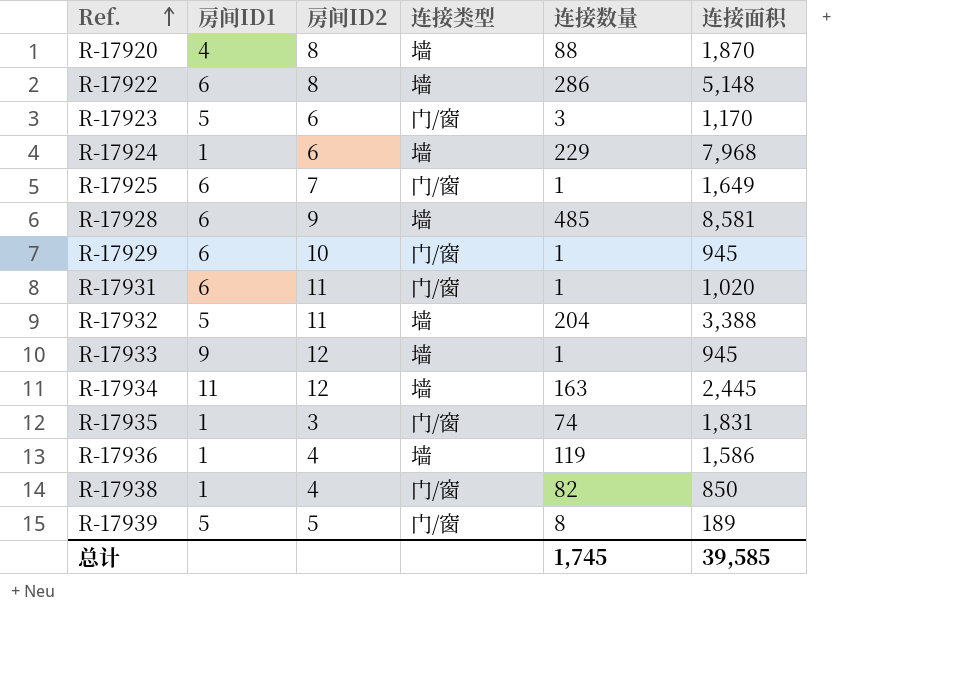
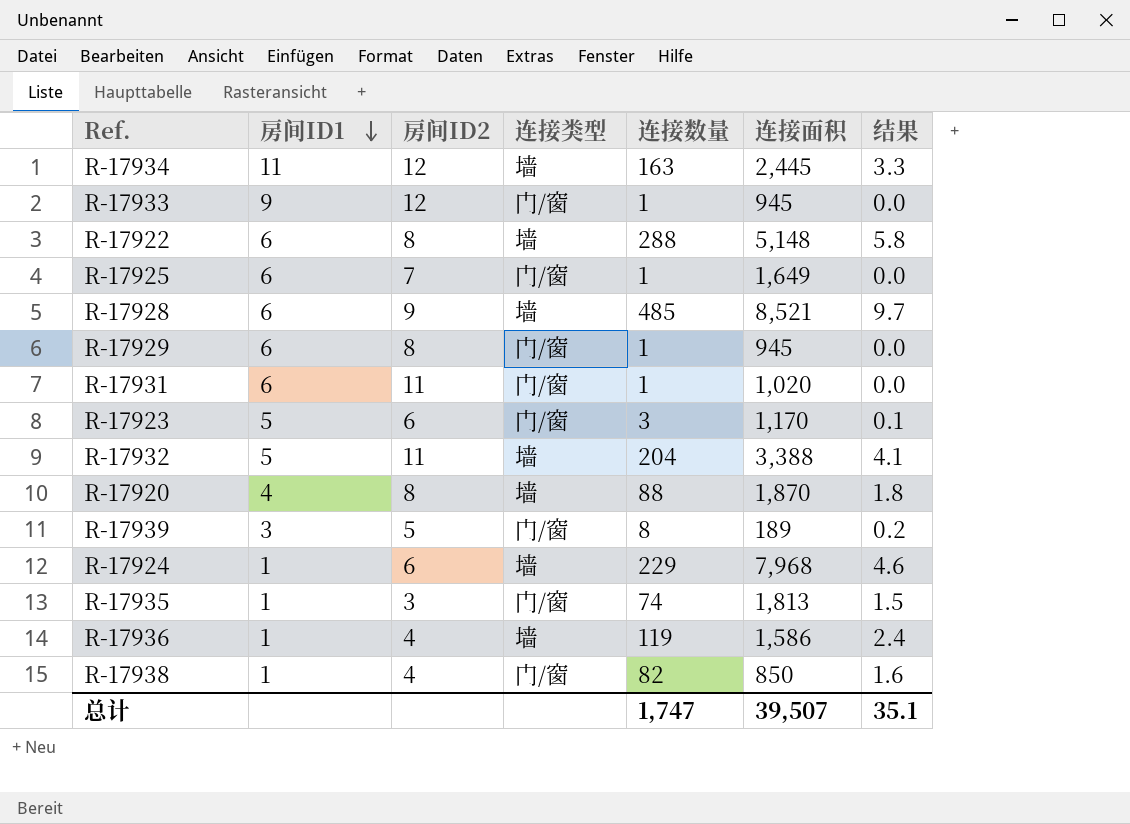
row order: Ref. ascending -> 房间ID1 descending
column 结果 | formula: none -> [连接数量] * 0.02
R-17933 | 连接类型: 墙 -> 门/窗
R-17922 | 连接数量: 286 -> 288
R-17928 | 连接面积: 8,581 -> 8,521
R-17929 | 房间ID2: 10 -> 8
R-17939 | 房间ID1: 5 -> 3
R-17935 | 连接面积: 1,831 -> 1,813
总计 | 连接数量: 1,745 -> 1,747
总计 | 连接面积: 39,585 -> 39,507

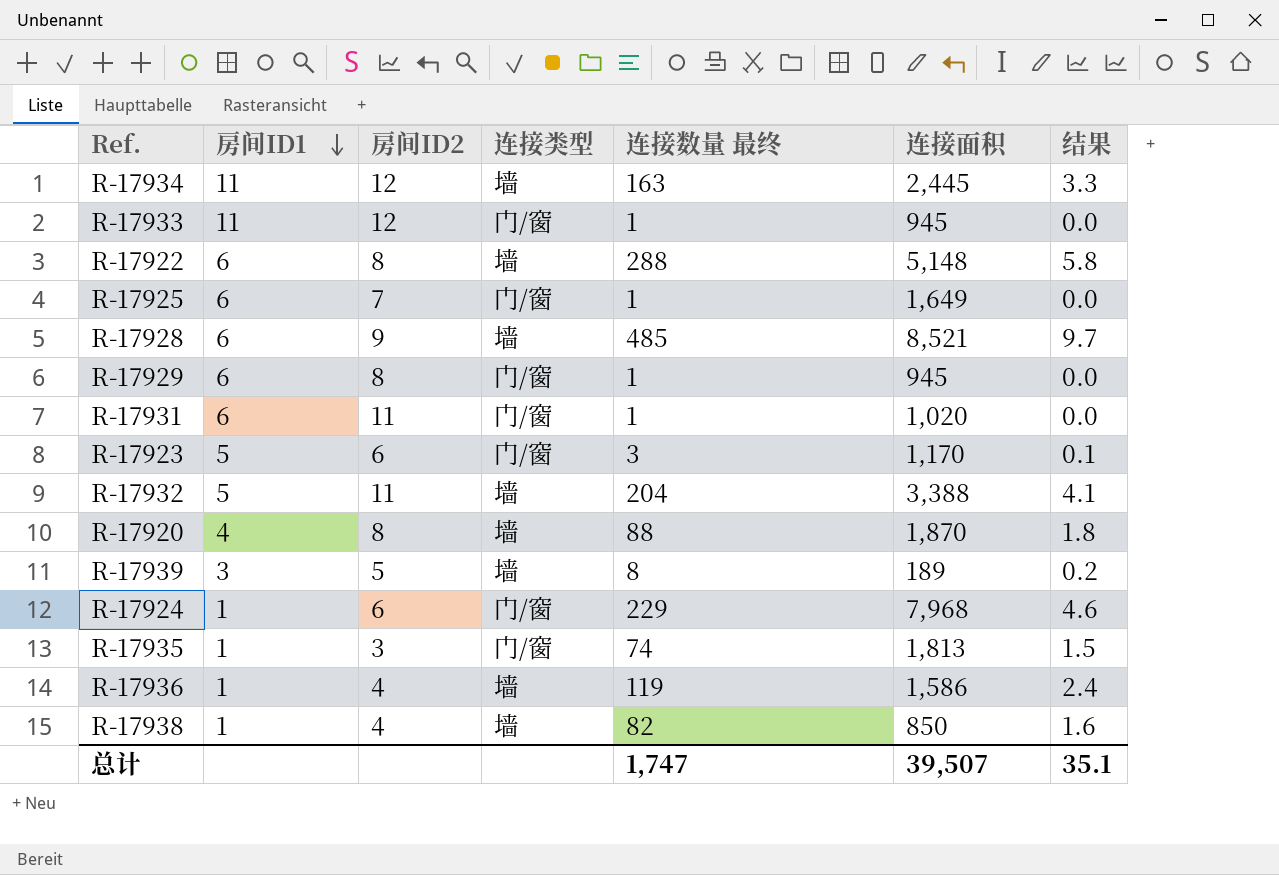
column name: 连接数量 -> 连接数量 最终
R-17933 | 房间ID1: 9 -> 11
R-17939 | 连接类型: 门/窗 -> 墙
R-17924 | 连接类型: 墙 -> 门/窗
R-17938 | 连接类型: 门/窗 -> 墙

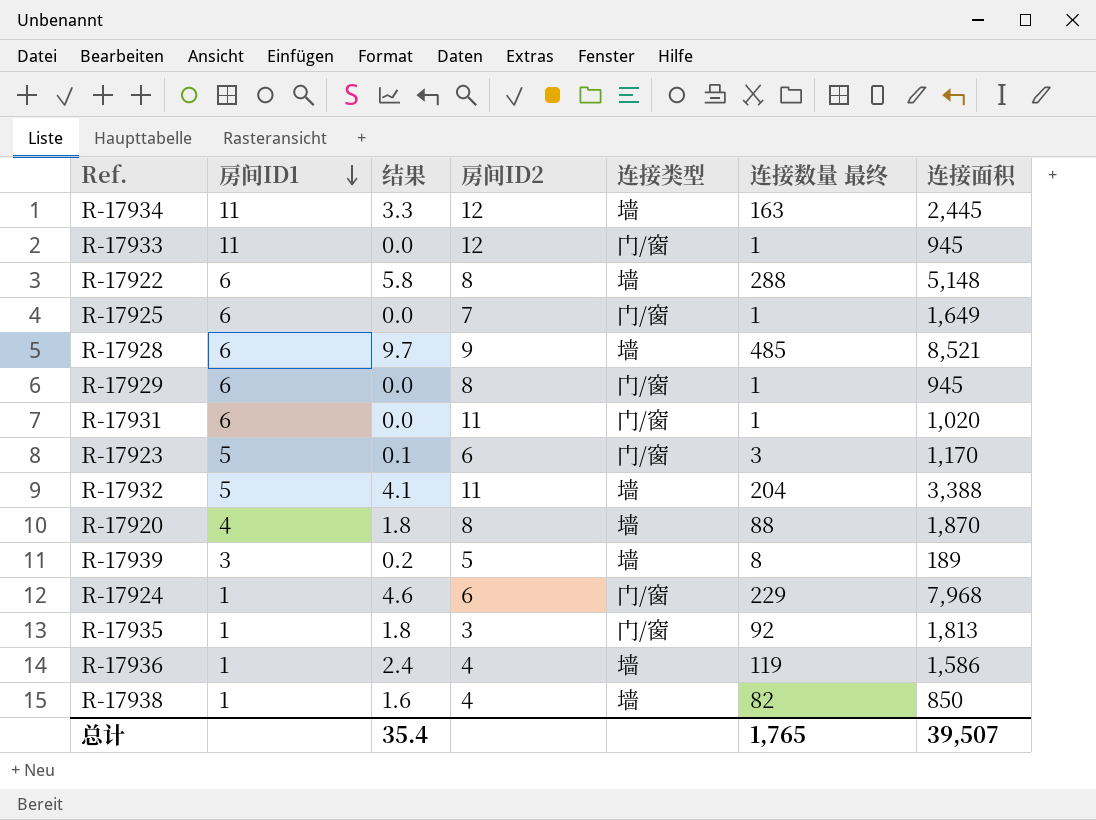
column 结果 | position: 7 -> 3
R-17935 | 结果: 1.5 -> 1.8
R-17935 | 连接数量 最终: 74 -> 92
总计 | 结果: 35.1 -> 35.4
总计 | 连接数量 最终: 1,747 -> 1,765

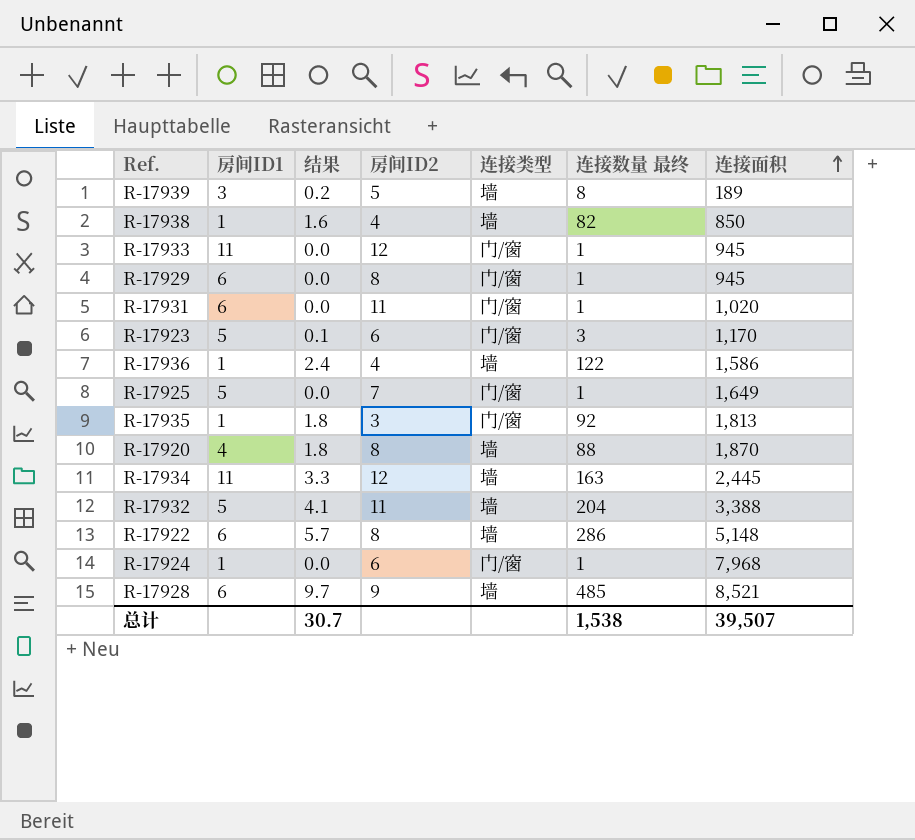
row order: 房间ID1 descending -> 连接面积 ascending
R-17936 | 连接数量 最终: 119 -> 122
R-17925 | 房间ID1: 6 -> 5
R-17922 | 结果: 5.8 -> 5.7
R-17922 | 连接数量 最终: 288 -> 286
R-17924 | 结果: 4.6 -> 0.0
R-17924 | 连接数量 最终: 229 -> 1
总计 | 结果: 35.4 -> 30.7
总计 | 连接数量 最终: 1,765 -> 1,538

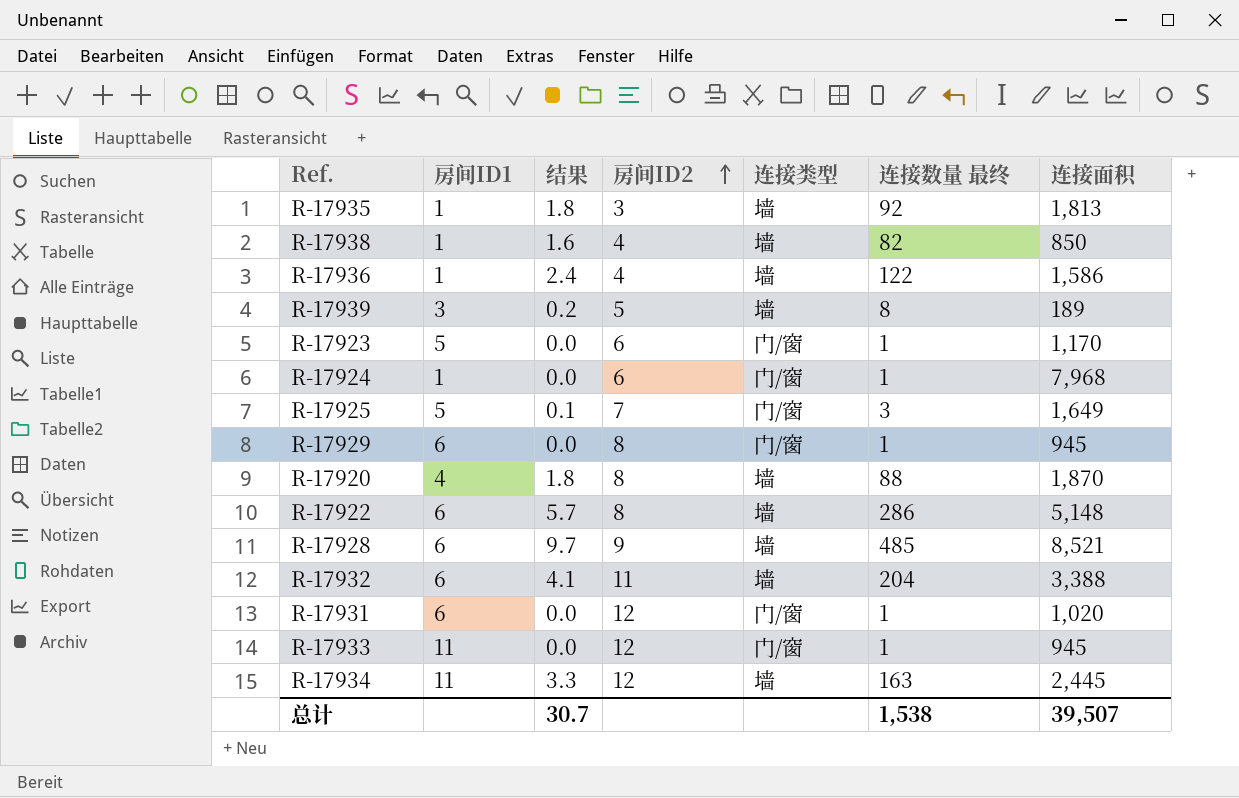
row order: 连接面积 ascending -> 房间ID2 ascending
R-17935 | 连接类型: 门/窗 -> 墙
R-17923 | 结果: 0.1 -> 0.0
R-17923 | 连接数量 最终: 3 -> 1
R-17925 | 结果: 0.0 -> 0.1
R-17925 | 连接数量 最终: 1 -> 3
R-17932 | 房间ID1: 5 -> 6
R-17931 | 房间ID2: 11 -> 12

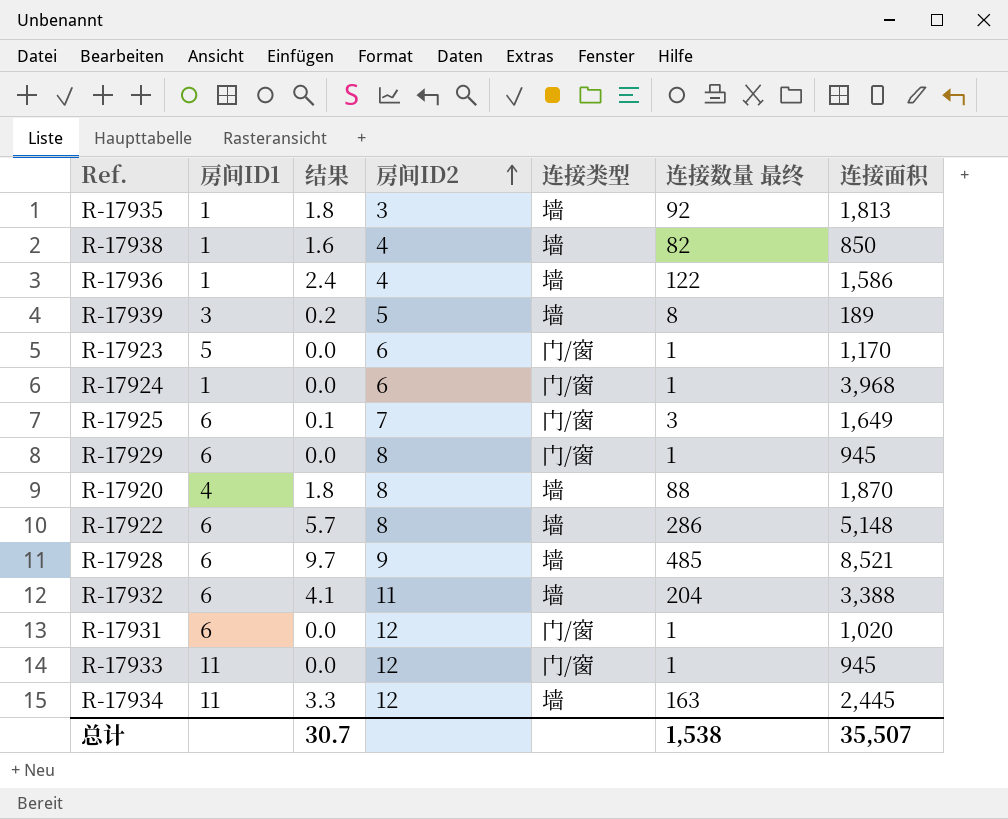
R-17924 | 连接面积: 7,968 -> 3,968
R-17925 | 房间ID1: 5 -> 6
总计 | 连接面积: 39,507 -> 35,507

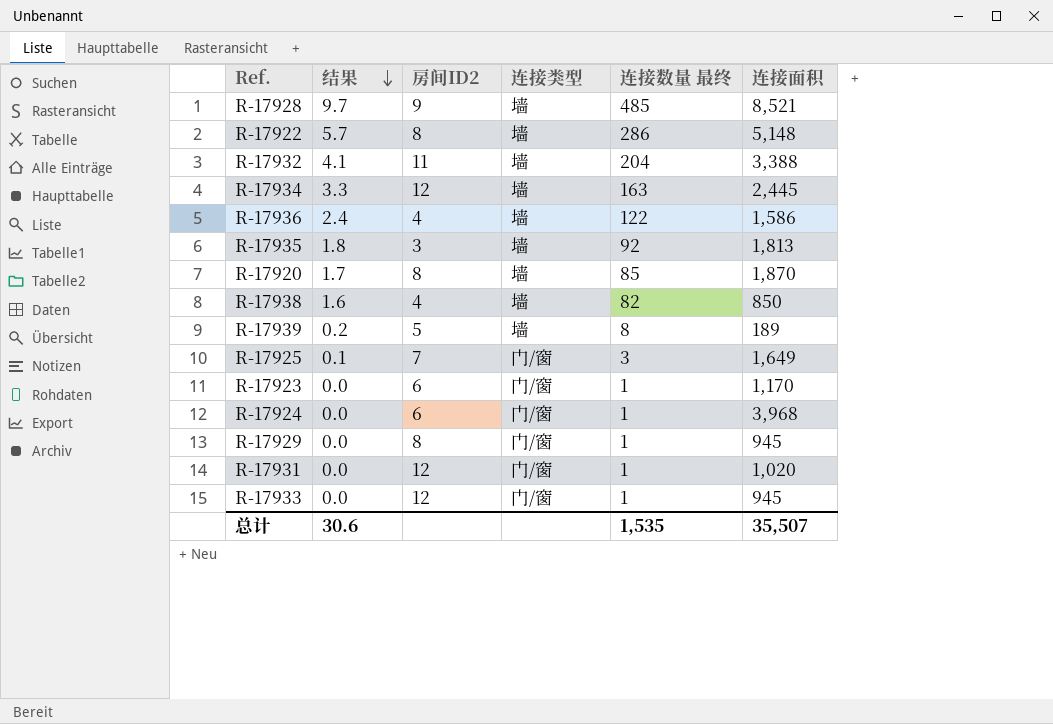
row order: 房间ID2 ascending -> 结果 descending
column 房间ID1 | position: 2 -> none
R-17920 | 结果: 1.8 -> 1.7
R-17920 | 连接数量 最终: 88 -> 85
总计 | 结果: 30.7 -> 30.6
总计 | 连接数量 最终: 1,538 -> 1,535

